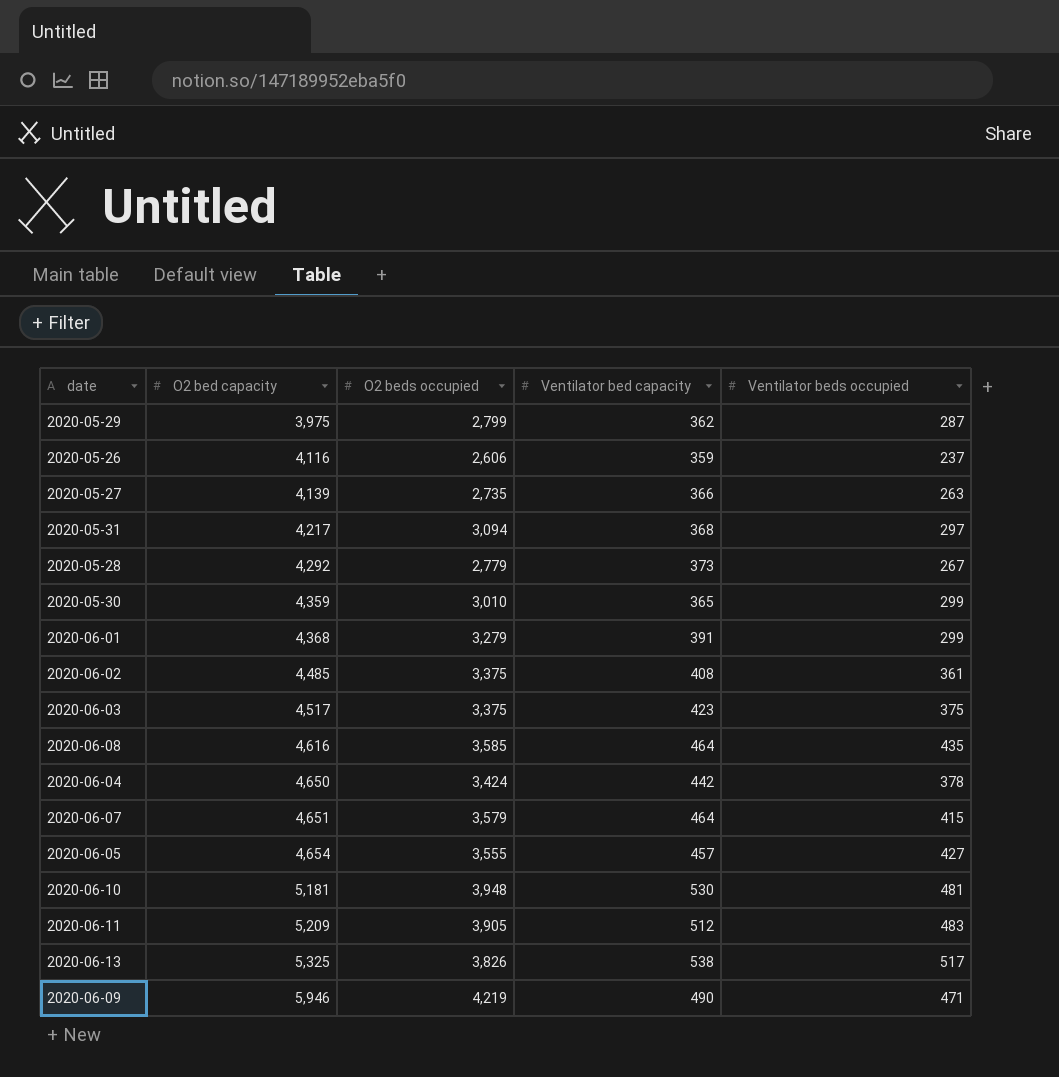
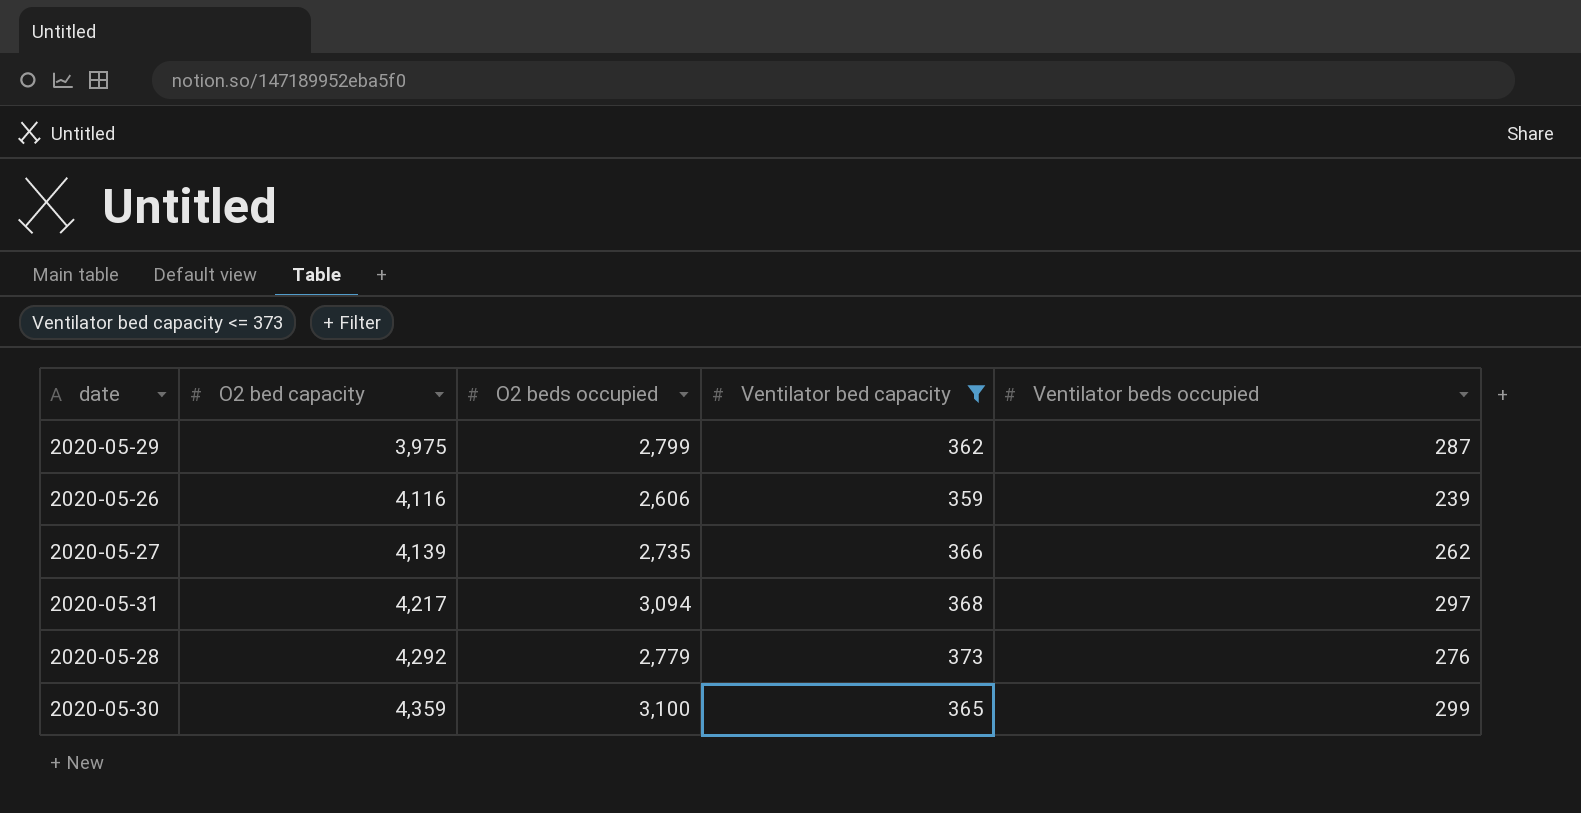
filter: none -> Ventilator bed capacity <= 373
2020-05-26 | Ventilator beds occupied: 237 -> 239
2020-05-27 | Ventilator beds occupied: 263 -> 262
2020-05-28 | Ventilator beds occupied: 267 -> 276
2020-05-30 | O2 beds occupied: 3,010 -> 3,100

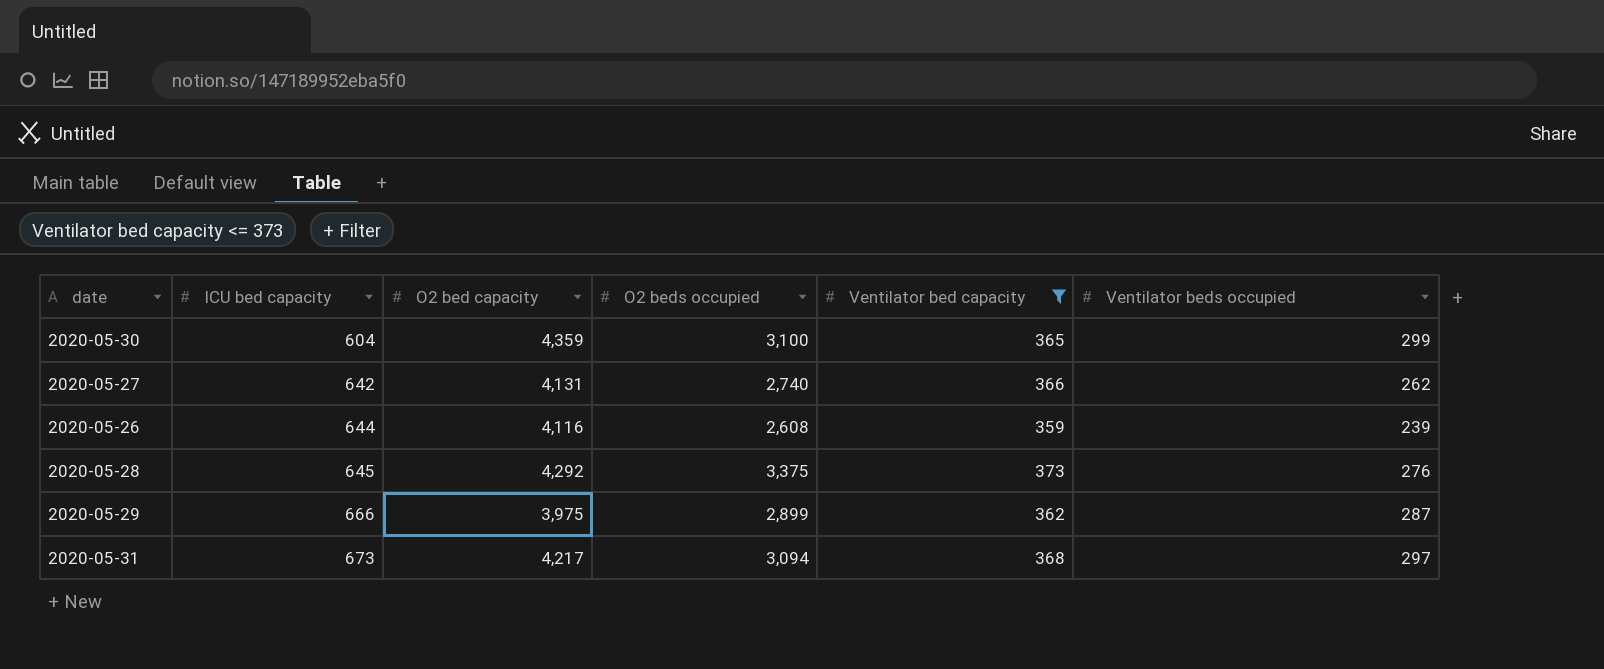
row order: O2 bed capacity ascending -> ICU bed capacity ascending
column ICU bed capacity | position: none -> 2
2020-05-27 | O2 bed capacity: 4,139 -> 4,131
2020-05-27 | O2 beds occupied: 2,735 -> 2,740
2020-05-26 | O2 beds occupied: 2,606 -> 2,608
2020-05-28 | O2 beds occupied: 2,779 -> 3,375
2020-05-29 | O2 beds occupied: 2,799 -> 2,899

